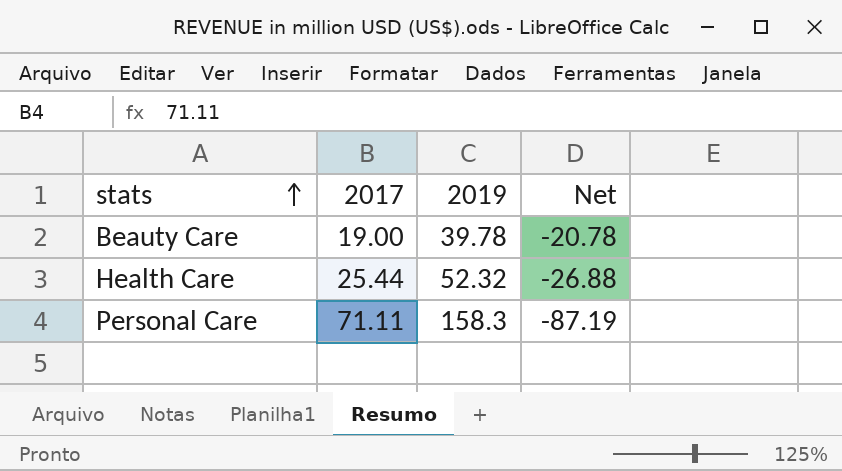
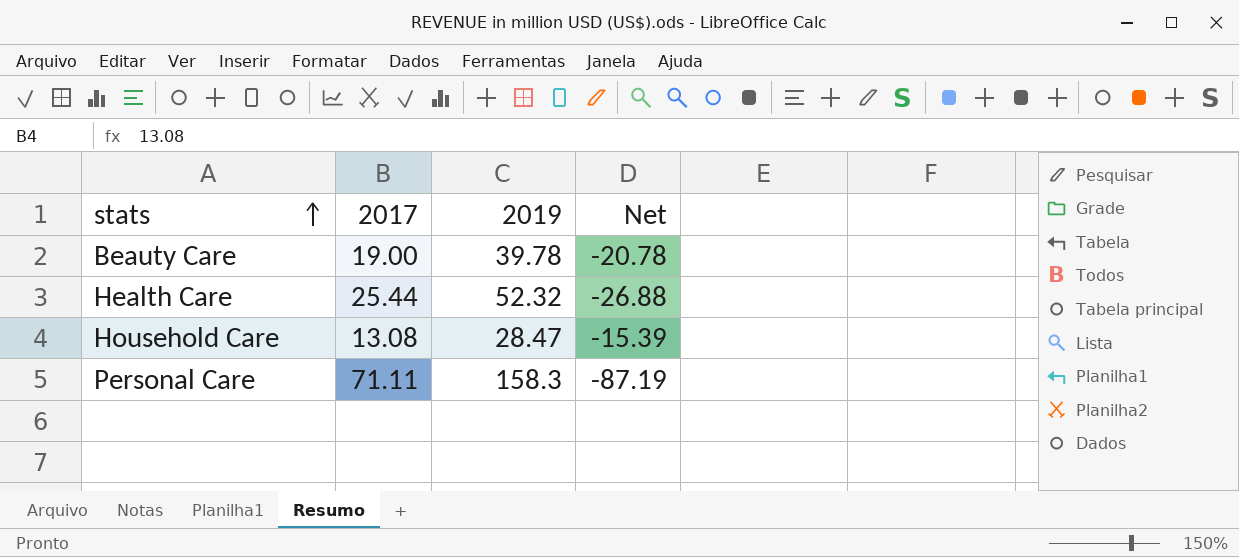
row Household Care: none -> 13.08 | 28.47 | -15.39

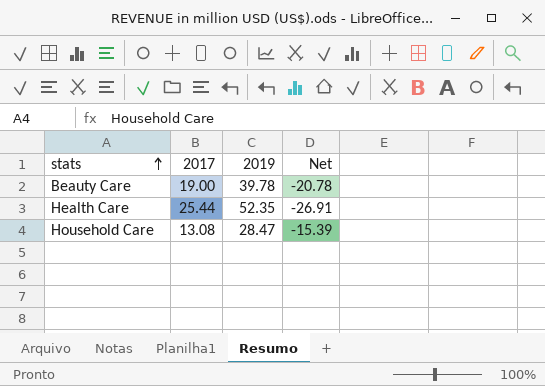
row Personal Care: 71.11 | 158.3 | -87.19 -> none
Health Care | 2019: 52.32 -> 52.35
Health Care | Net: -26.88 -> -26.91

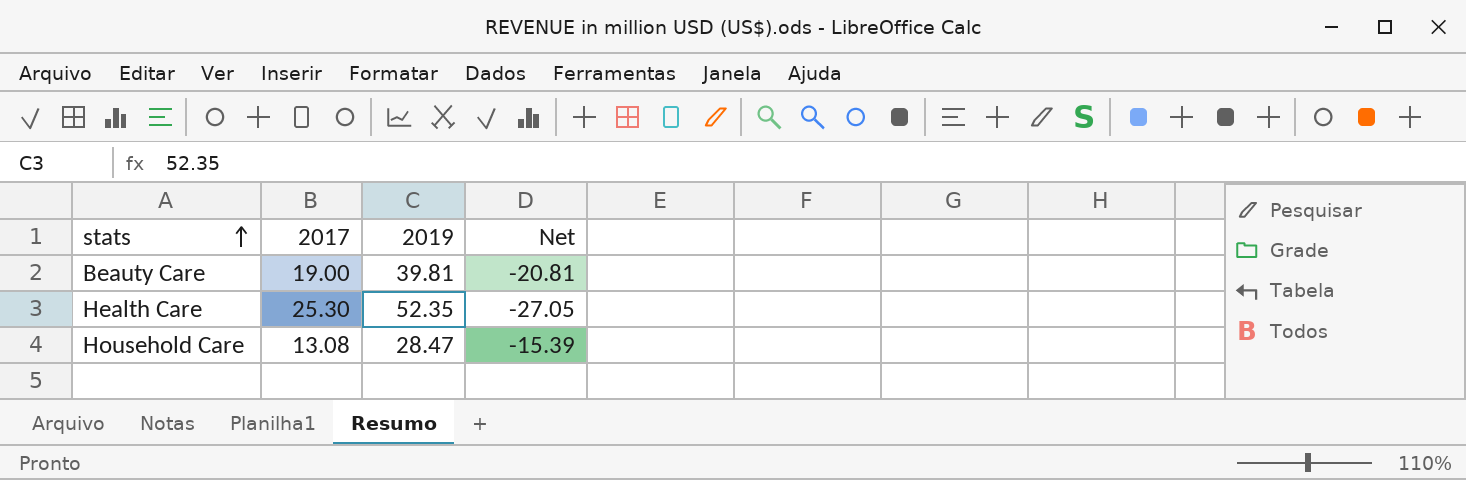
Beauty Care | 2019: 39.78 -> 39.81
Beauty Care | Net: -20.78 -> -20.81
Health Care | 2017: 25.44 -> 25.30
Health Care | Net: -26.91 -> -27.05

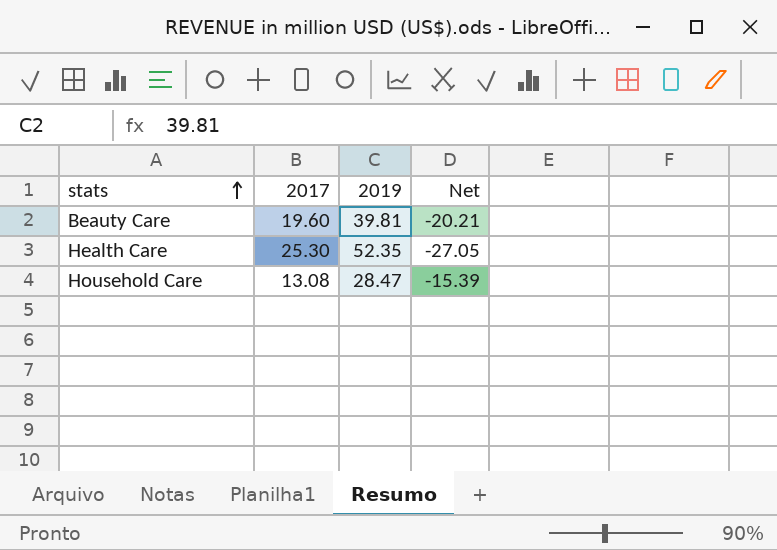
Beauty Care | 2017: 19.00 -> 19.60
Beauty Care | Net: -20.81 -> -20.21

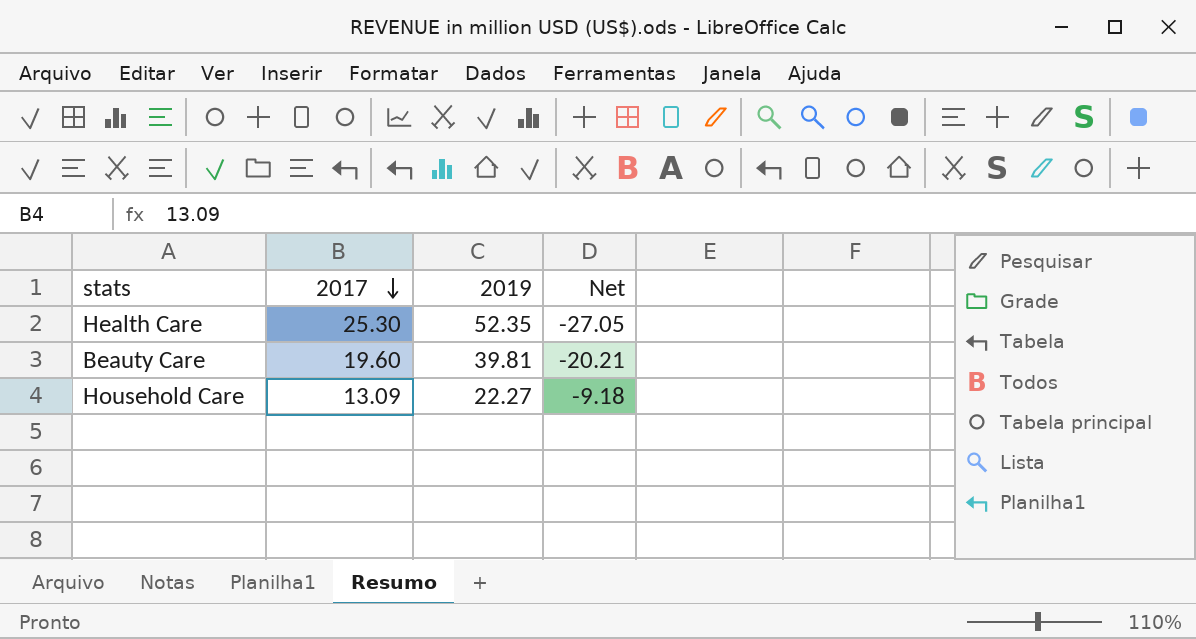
row order: stats ascending -> 2017 descending
Household Care | 2017: 13.08 -> 13.09
Household Care | 2019: 28.47 -> 22.27
Household Care | Net: -15.39 -> -9.18

